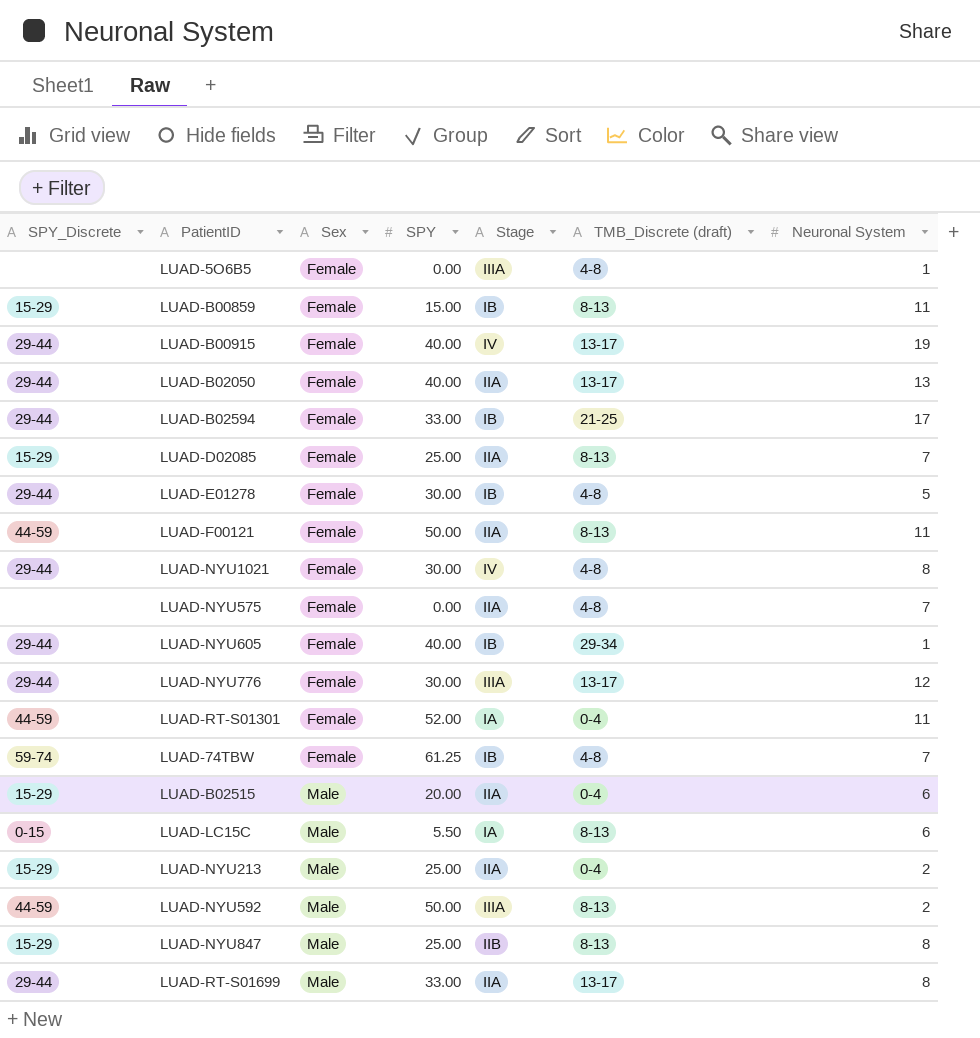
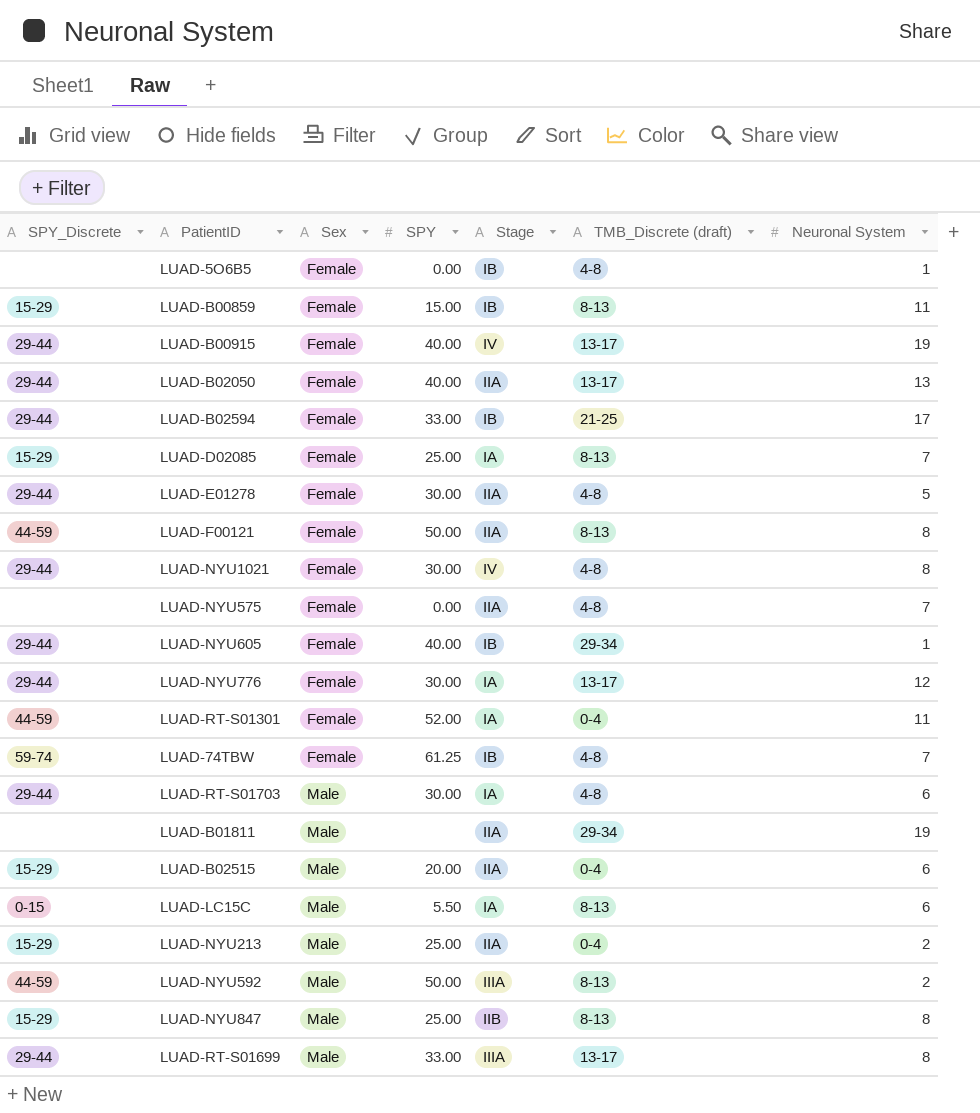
LUAD-5O6B5 | Stage: IIIA -> IB
LUAD-D02085 | Stage: IIA -> IA
LUAD-E01278 | Stage: IB -> IIA
LUAD-F00121 | Neuronal System: 11 -> 8
LUAD-NYU776 | Stage: IIIA -> IA
row LUAD-RT-S01703: none -> 29-44 | Male | 30.00 | IA | 4-8 | 6
row LUAD-B01811: none -> none | Male | none | IIA | 29-34 | 19
LUAD-RT-S01699 | Stage: IIA -> IIIA

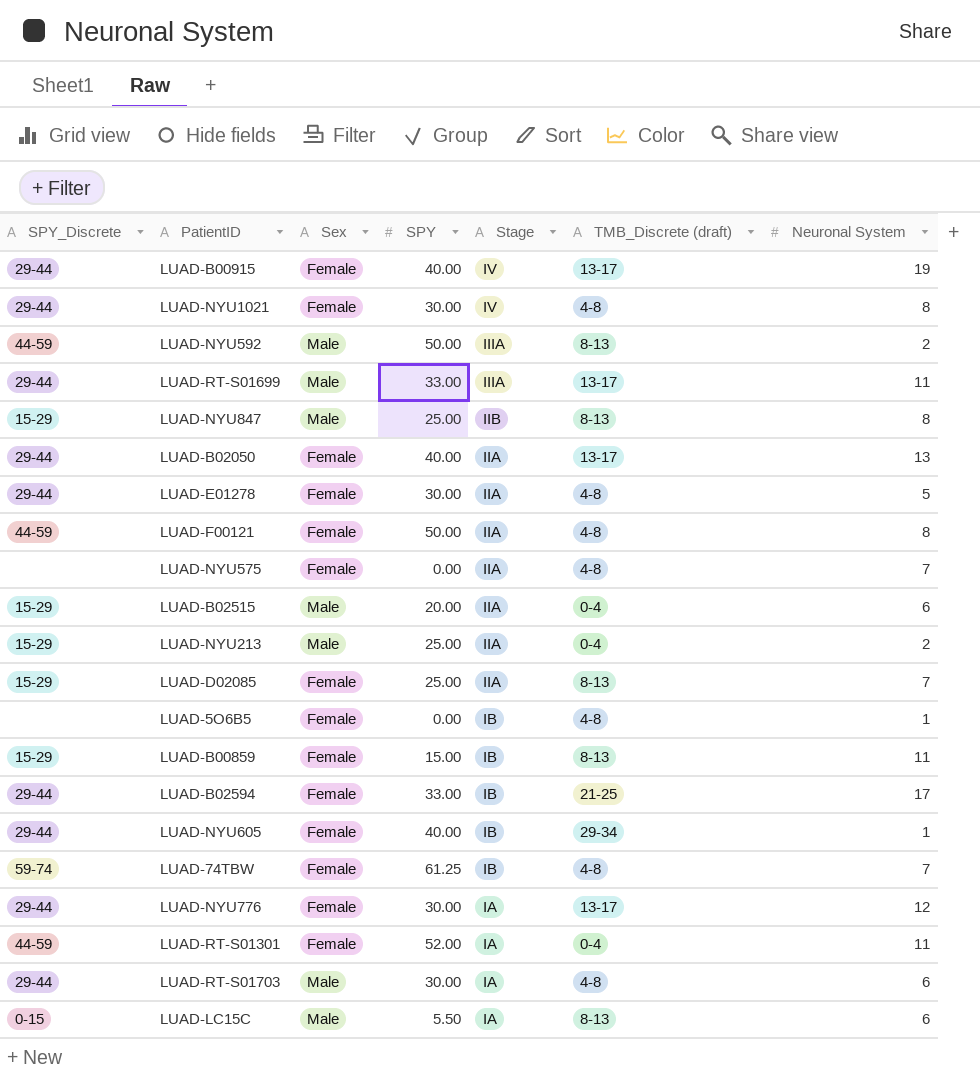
row order: Sex ascending -> Stage descending
row LUAD-B01811: none | Male | none | IIA | 29-34 | 19 -> none
LUAD-RT-S01699 | Neuronal System: 8 -> 11
LUAD-F00121 | TMB_Discrete (draft): 8-13 -> 4-8
LUAD-D02085 | Stage: IA -> IIA

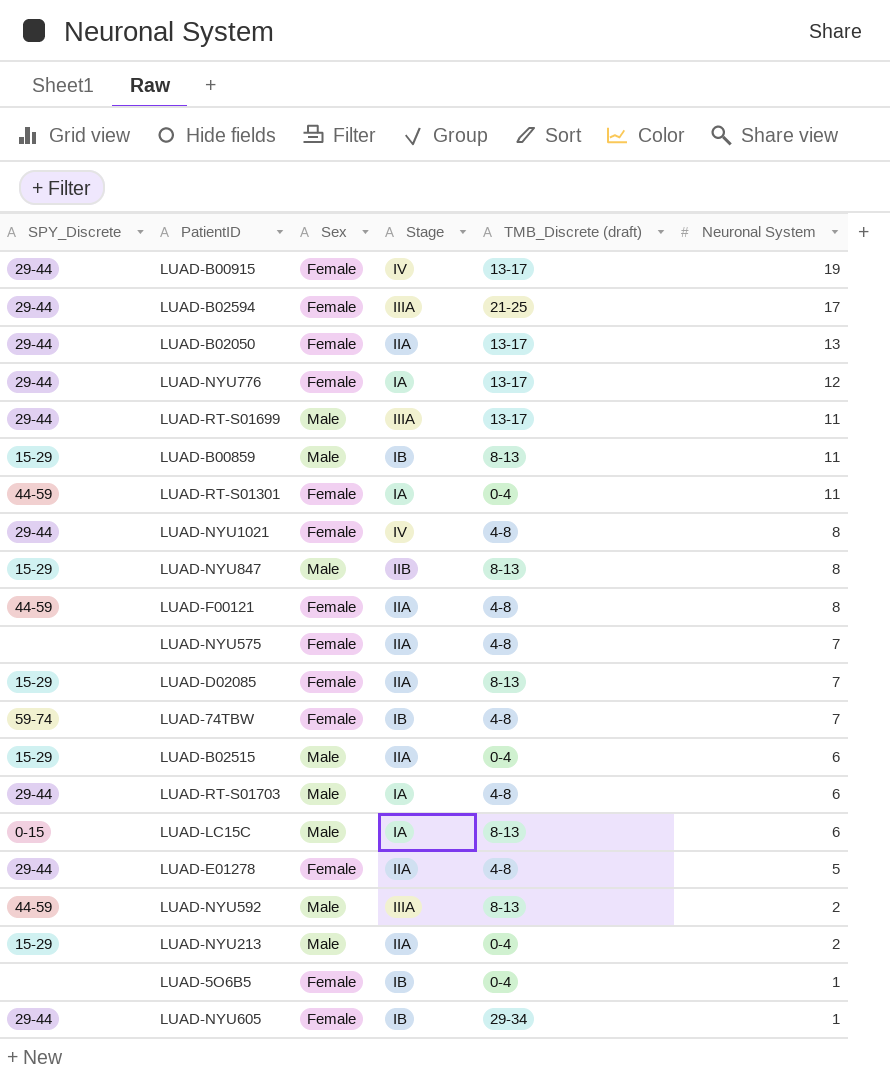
row order: Stage descending -> Neuronal System descending
column SPY | position: 4 -> none
LUAD-B02594 | Stage: IB -> IIIA
LUAD-B00859 | Sex: Female -> Male
LUAD-5O6B5 | TMB_Discrete (draft): 4-8 -> 0-4

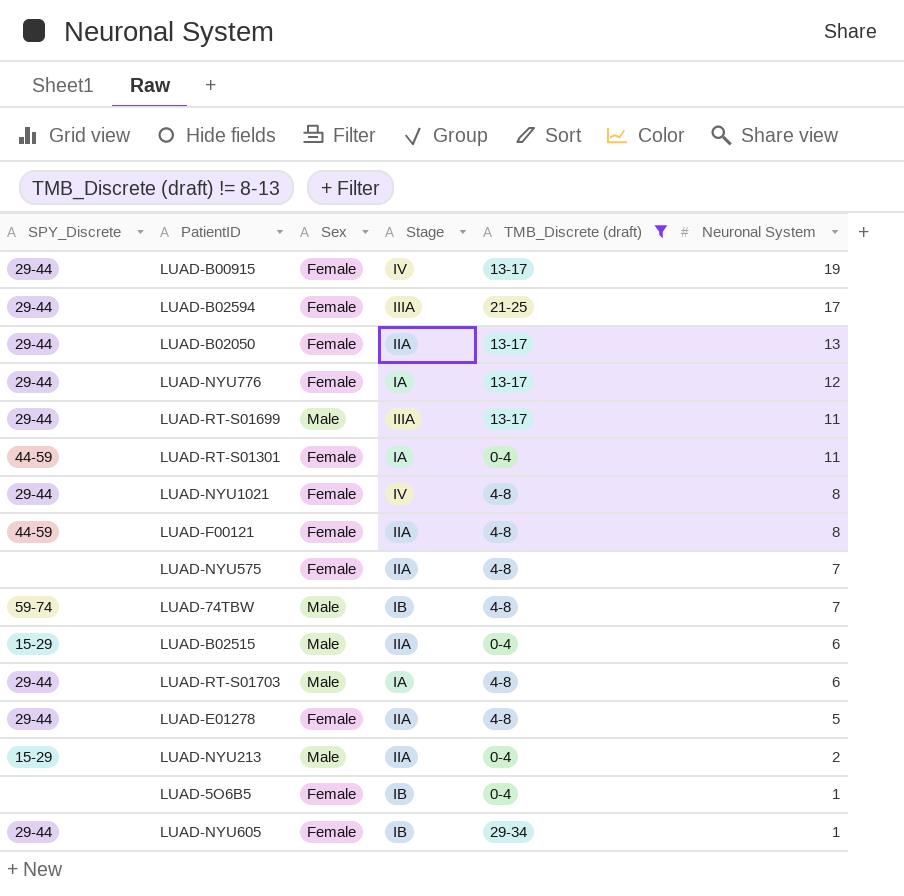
filter: none -> TMB_Discrete (draft) != 8-13
LUAD-74TBW | Sex: Female -> Male

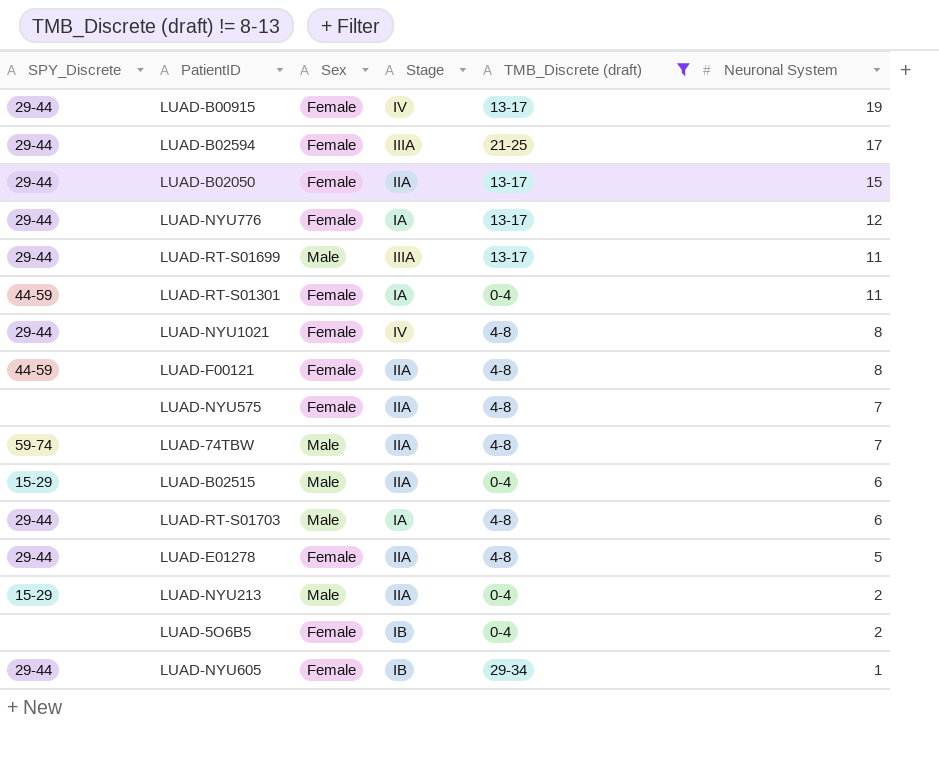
LUAD-B02050 | Neuronal System: 13 -> 15
LUAD-74TBW | Stage: IB -> IIA
LUAD-5O6B5 | Neuronal System: 1 -> 2

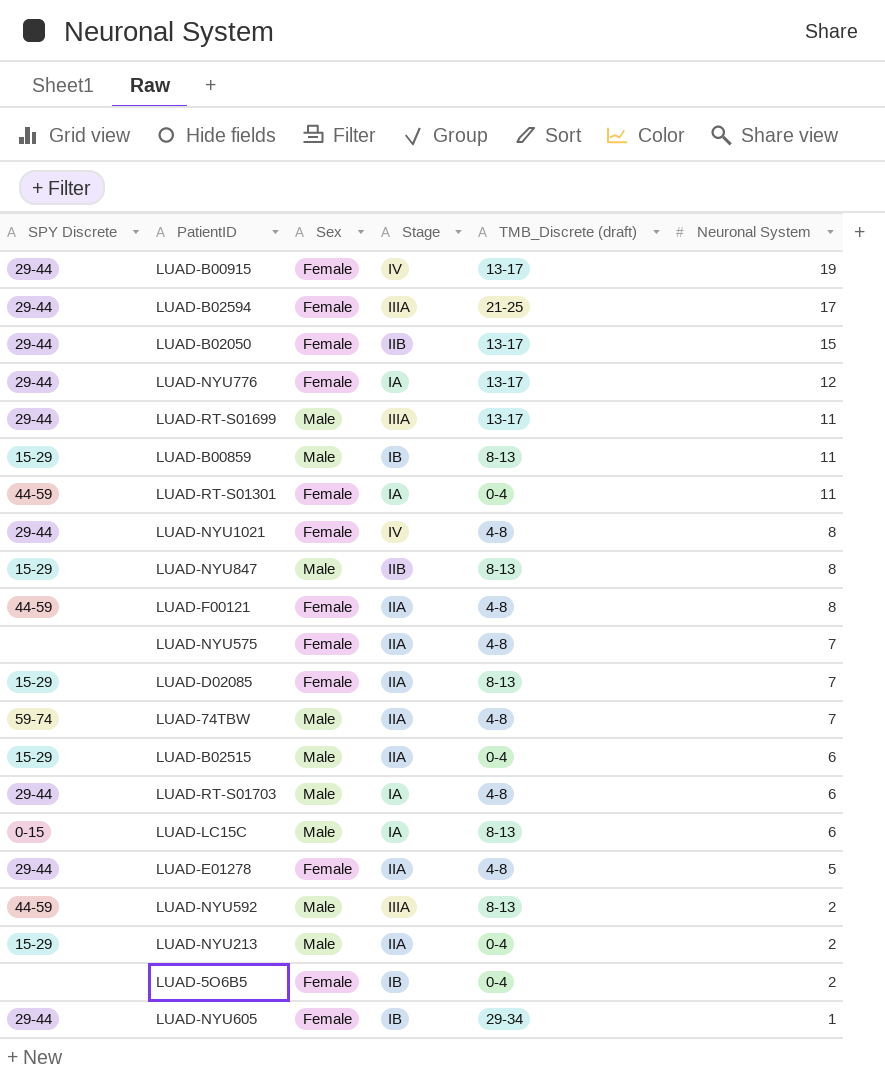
filter: TMB_Discrete (draft) != 8-13 -> none
column name: SPY_Discrete -> SPY Discrete
LUAD-B02050 | Stage: IIA -> IIB

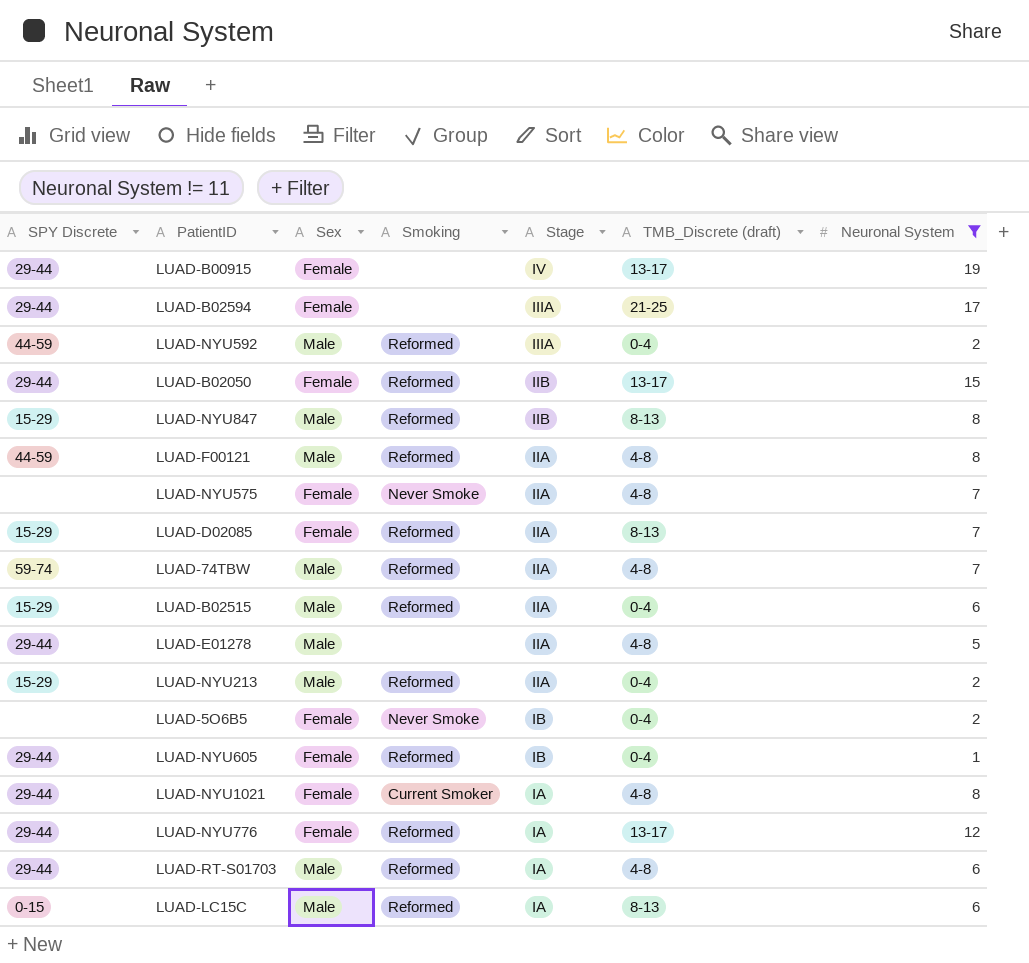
filter: none -> Neuronal System != 11
row order: Neuronal System descending -> Stage descending
column Smoking | position: none -> 4
LUAD-NYU592 | TMB_Discrete (draft): 8-13 -> 0-4
LUAD-F00121 | Sex: Female -> Male
LUAD-E01278 | Sex: Female -> Male
LUAD-NYU605 | TMB_Discrete (draft): 29-34 -> 0-4
LUAD-NYU1021 | Stage: IV -> IA

